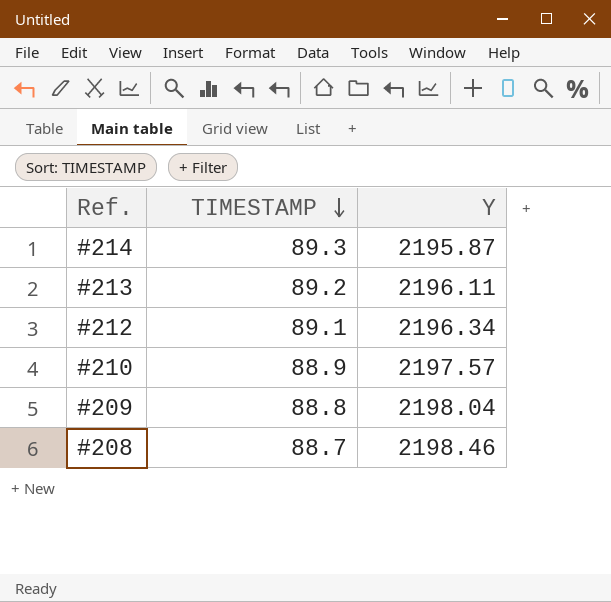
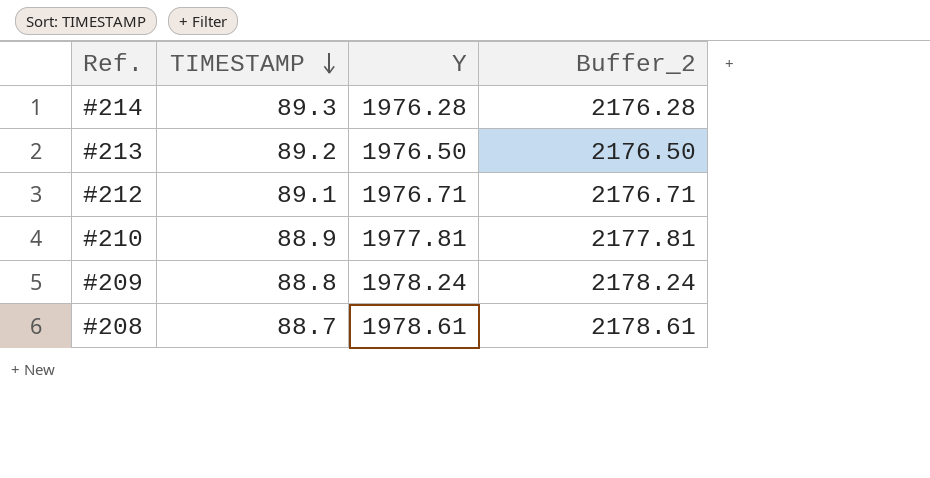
column Buffer_2 | formula: none -> [Y] + 200
#214 | Y: 2195.87 -> 1976.28
#213 | Y: 2196.11 -> 1976.50
#212 | Y: 2196.34 -> 1976.71
#210 | Y: 2197.57 -> 1977.81
#209 | Y: 2198.04 -> 1978.24
#208 | Y: 2198.46 -> 1978.61

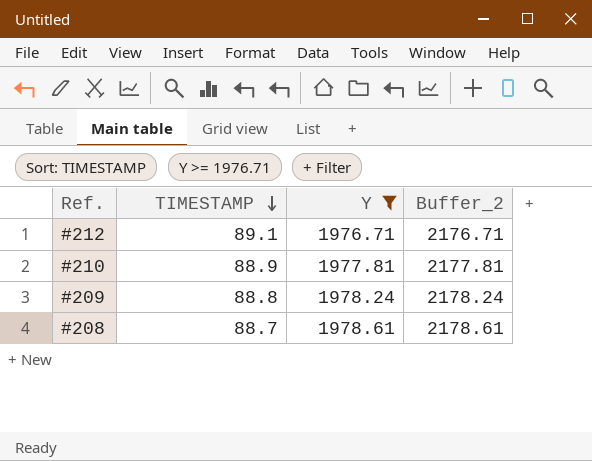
filter: none -> Y >= 1976.71

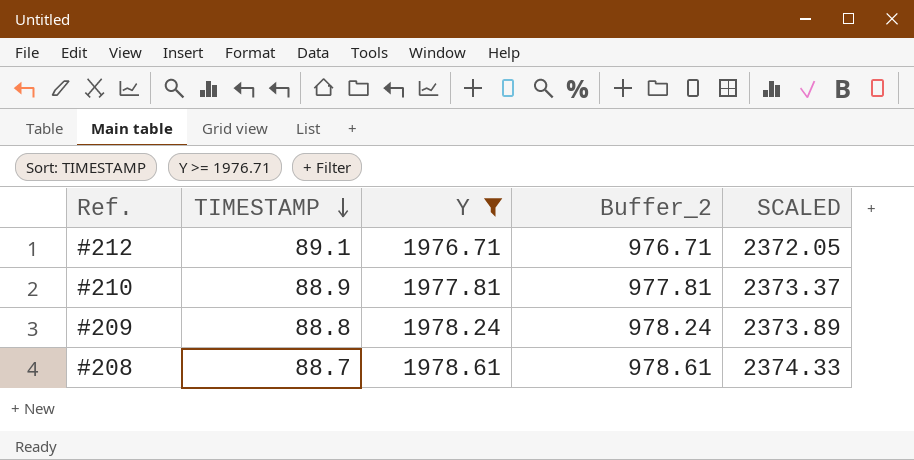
column Buffer_2 | formula: [Y] + 200 -> [Y] - 1000
column SCALED | formula: none -> [Y] * 1.2

